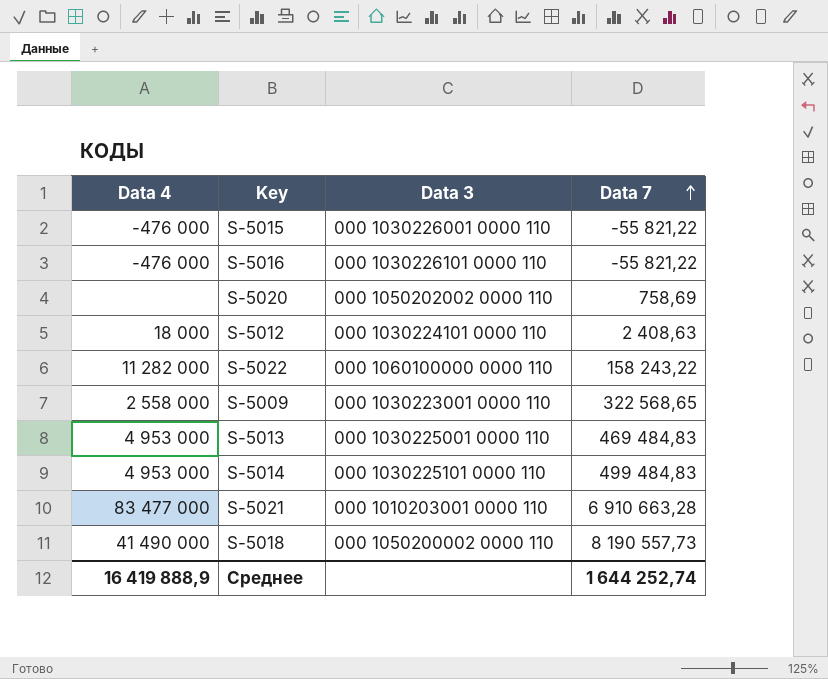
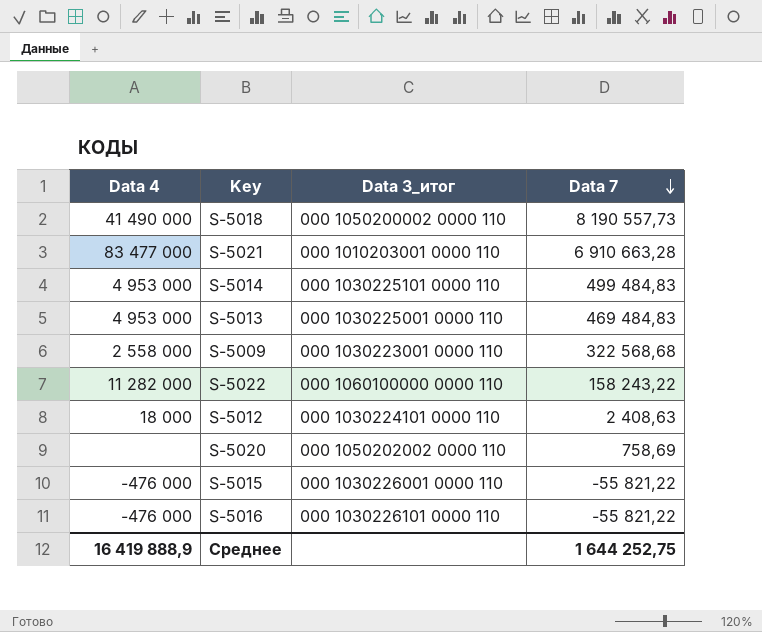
row order: Data 7 ascending -> Data 7 descending
column name: Data 3 -> Data 3_итог
S-5009 | Data 7: 322 568,65 -> 322 568,68
Среднее | Data 7: 1 644 252,74 -> 1 644 252,75

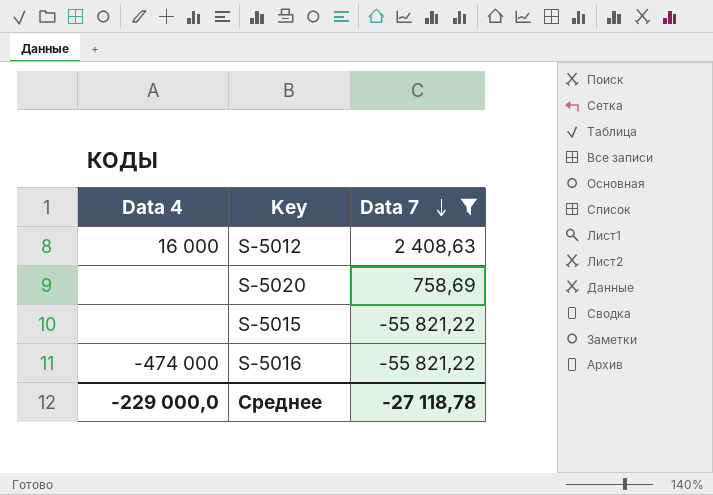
filter: none -> Data 7 <= 2 408,63
column Data 3_итог | position: 3 -> none
S-5012 | Data 4: 18 000 -> 16 000
S-5015 | Data 4: -476 000 -> none
S-5016 | Data 4: -476 000 -> -474 000
Среднее | Data 4: 16 419 888,9 -> -229 000,0
Среднее | Data 7: 1 644 252,75 -> -27 118,78

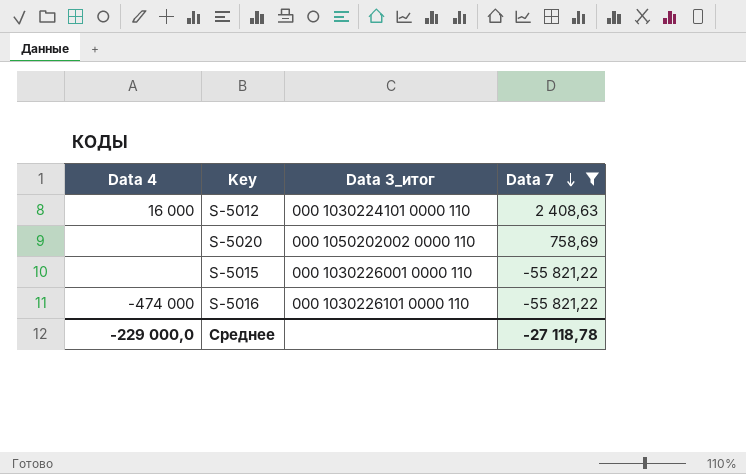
column Data 3_итог | position: none -> 3

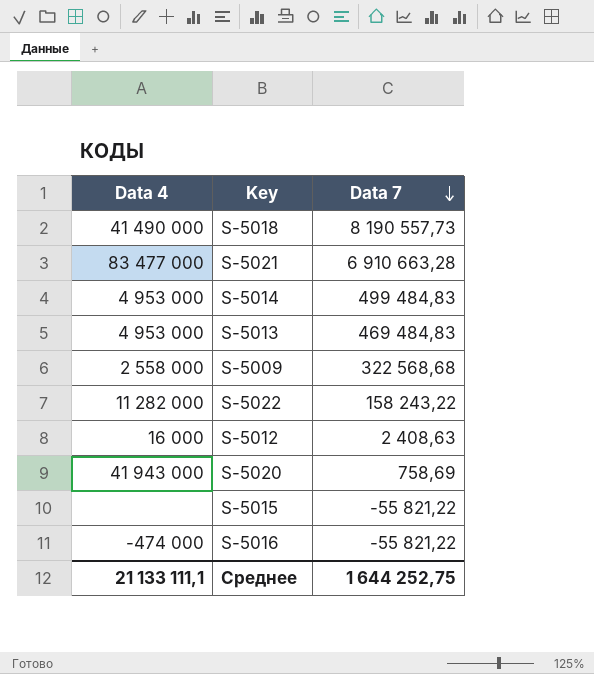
filter: Data 7 <= 2 408,63 -> none
column Data 3_итог | position: 3 -> none
S-5020 | Data 4: none -> 41 943 000
Среднее | Data 4: -229 000,0 -> 21 133 111,1
Среднее | Data 7: -27 118,78 -> 1 644 252,75

